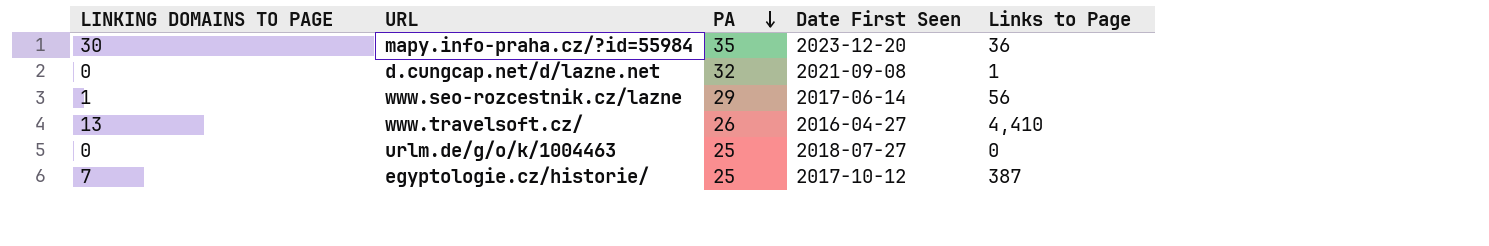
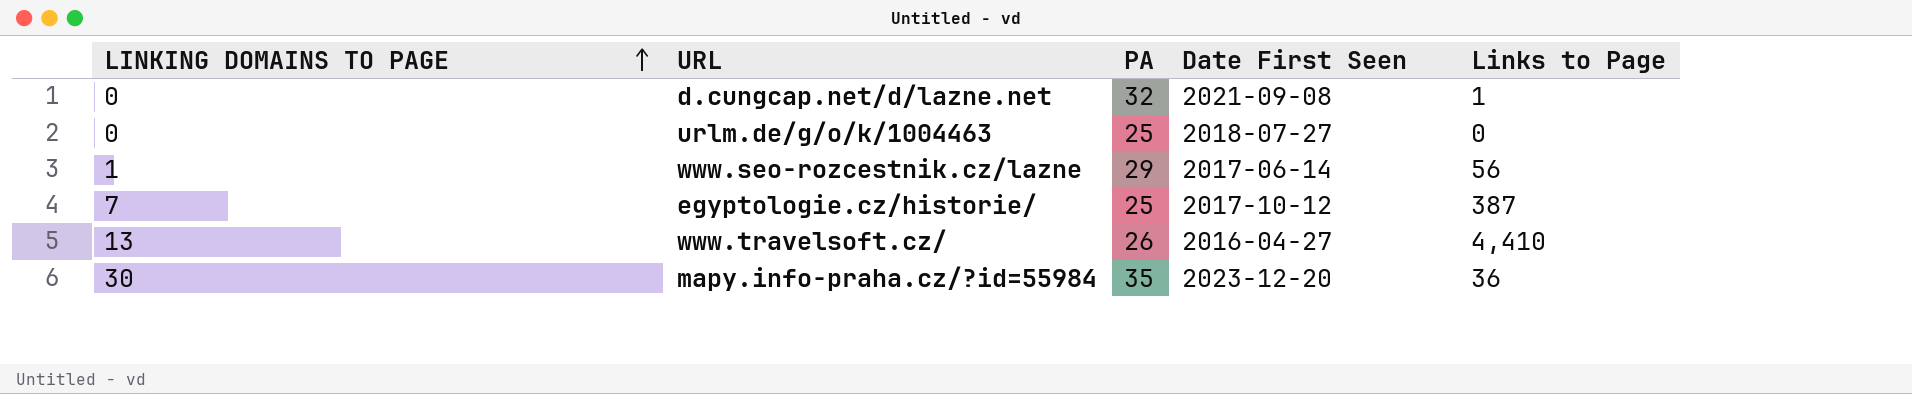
row order: PA descending -> LINKING DOMAINS TO PAGE ascending

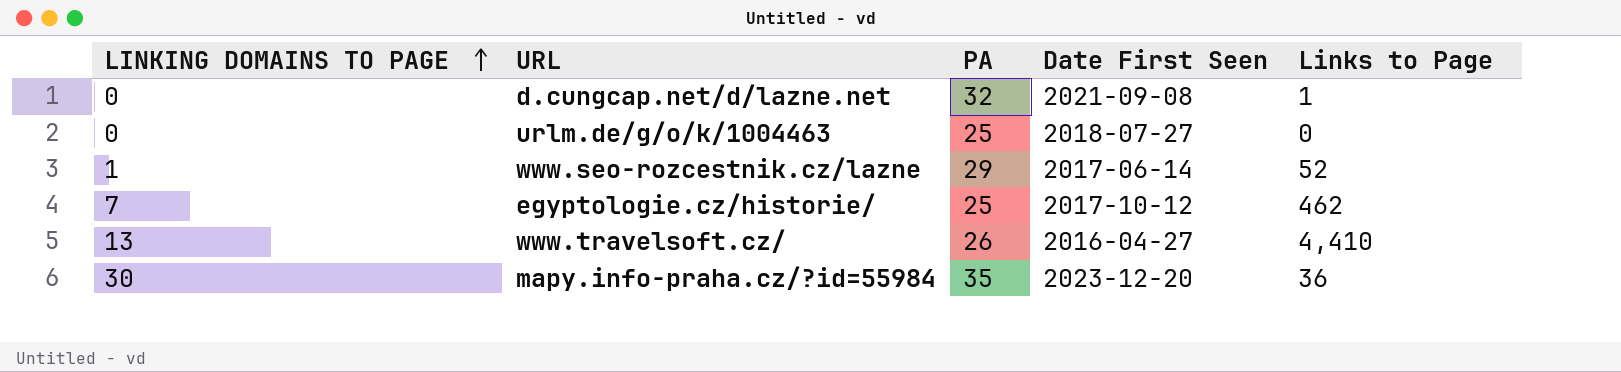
www.seo-rozcestnik.cz/lazne | Links to Page: 56 -> 52
egyptologie.cz/historie/ | Links to Page: 387 -> 462

